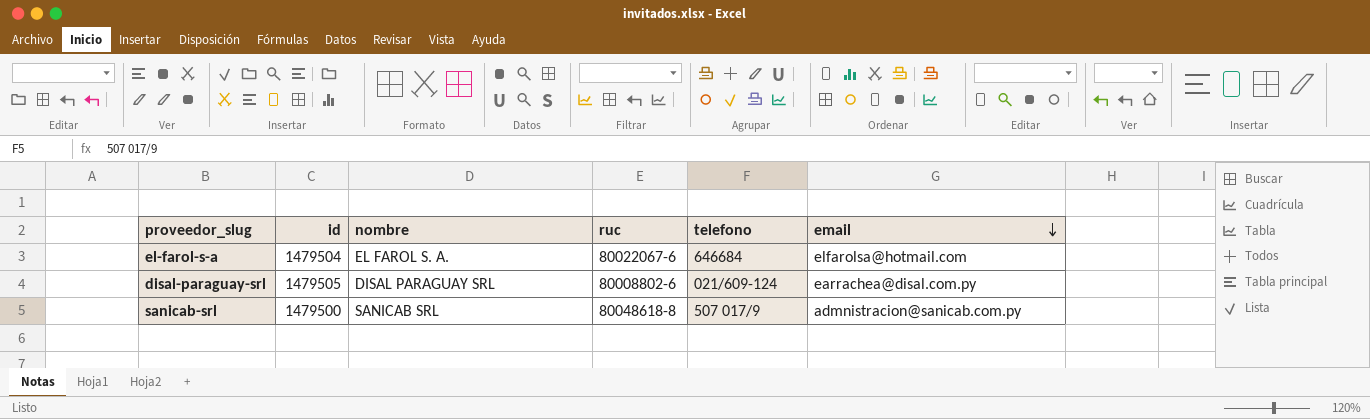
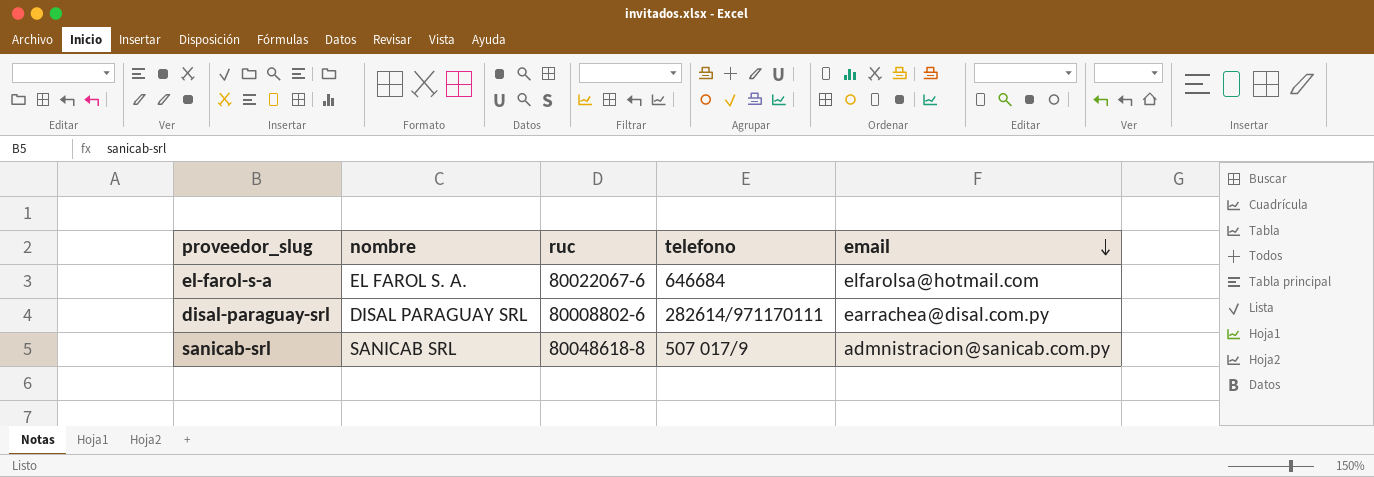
column id | position: 2 -> none
disal-paraguay-srl | telefono: 021/609-124 -> 282614/971170111

